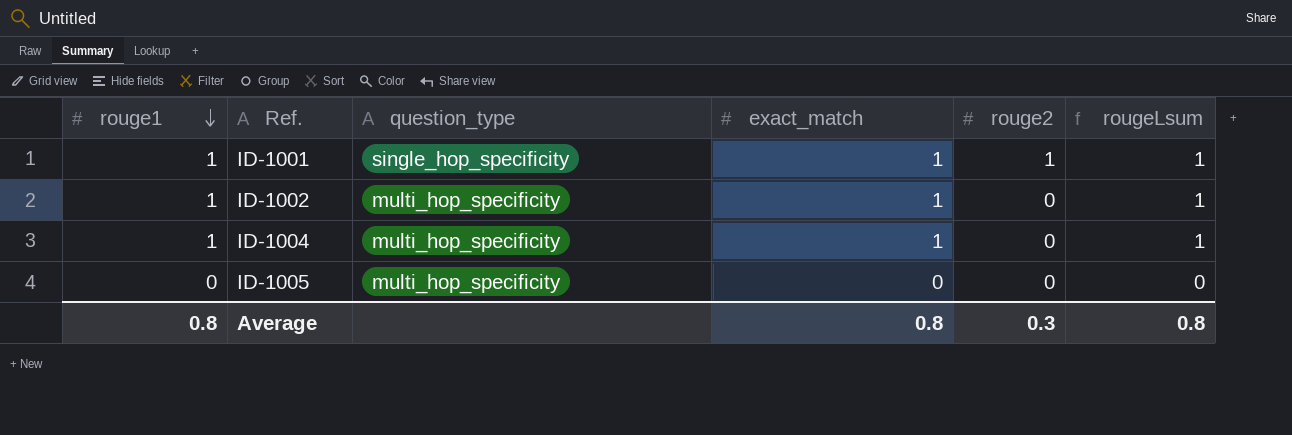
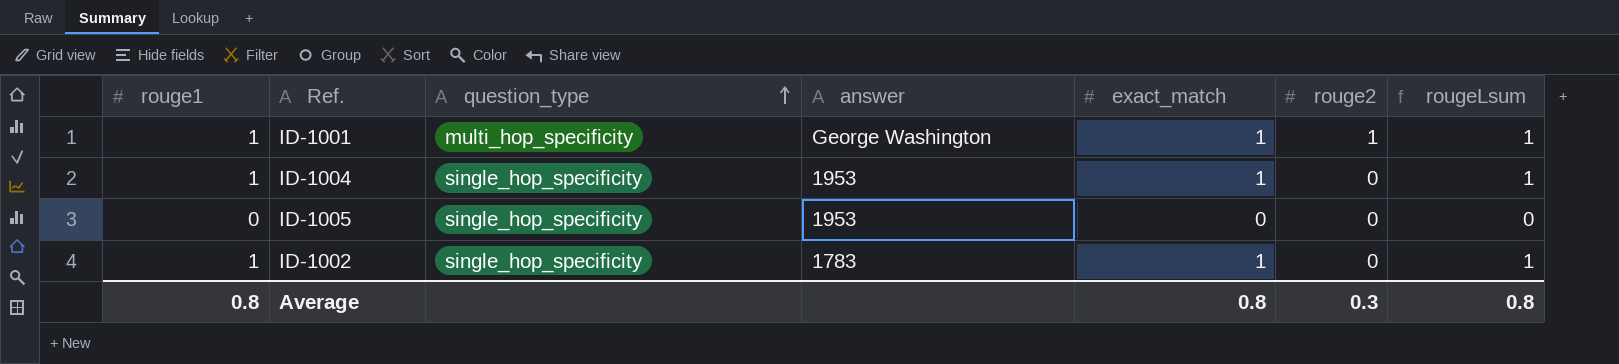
row order: rouge1 descending -> question_type ascending
column answer | position: none -> 4
ID-1001 | question_type: single_hop_specificity -> multi_hop_specificity
ID-1004 | question_type: multi_hop_specificity -> single_hop_specificity
ID-1005 | question_type: multi_hop_specificity -> single_hop_specificity
ID-1002 | question_type: multi_hop_specificity -> single_hop_specificity

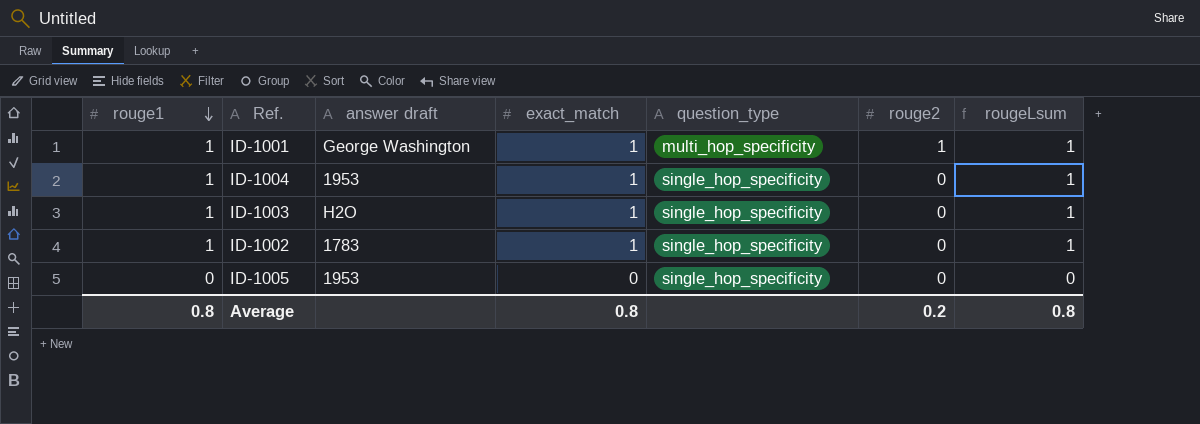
row order: question_type ascending -> rouge1 descending
column name: answer -> answer draft
column question_type | position: 3 -> 5
row ID-1003: none -> 1 | H2O | 1 | single_hop_specificity | 0 | 1
Average | rouge2: 0.3 -> 0.2

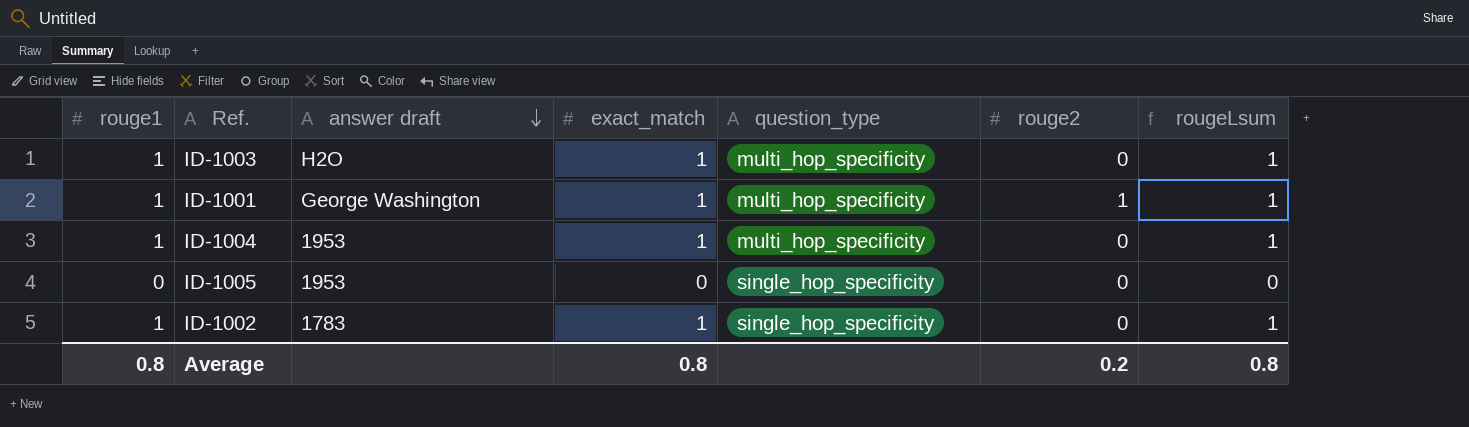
row order: rouge1 descending -> answer draft descending
ID-1003 | question_type: single_hop_specificity -> multi_hop_specificity
ID-1004 | question_type: single_hop_specificity -> multi_hop_specificity

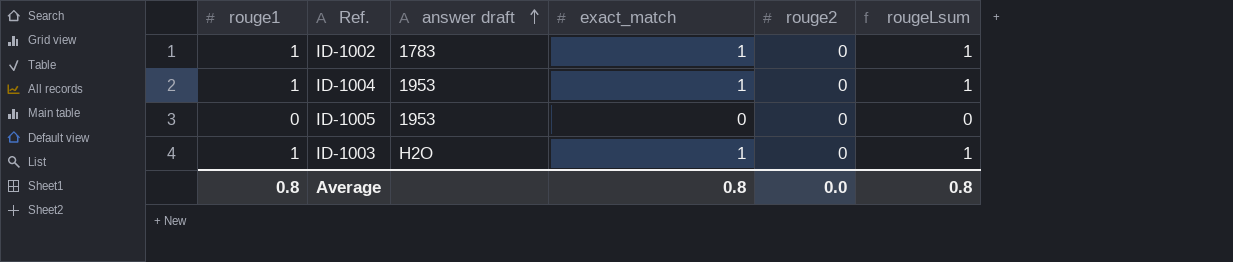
row order: answer draft descending -> answer draft ascending
column question_type | position: 5 -> none
row ID-1001: 1 | George Washington | 1 | multi_hop_specificity | 1 | 1 -> none
Average | rouge2: 0.2 -> 0.0

